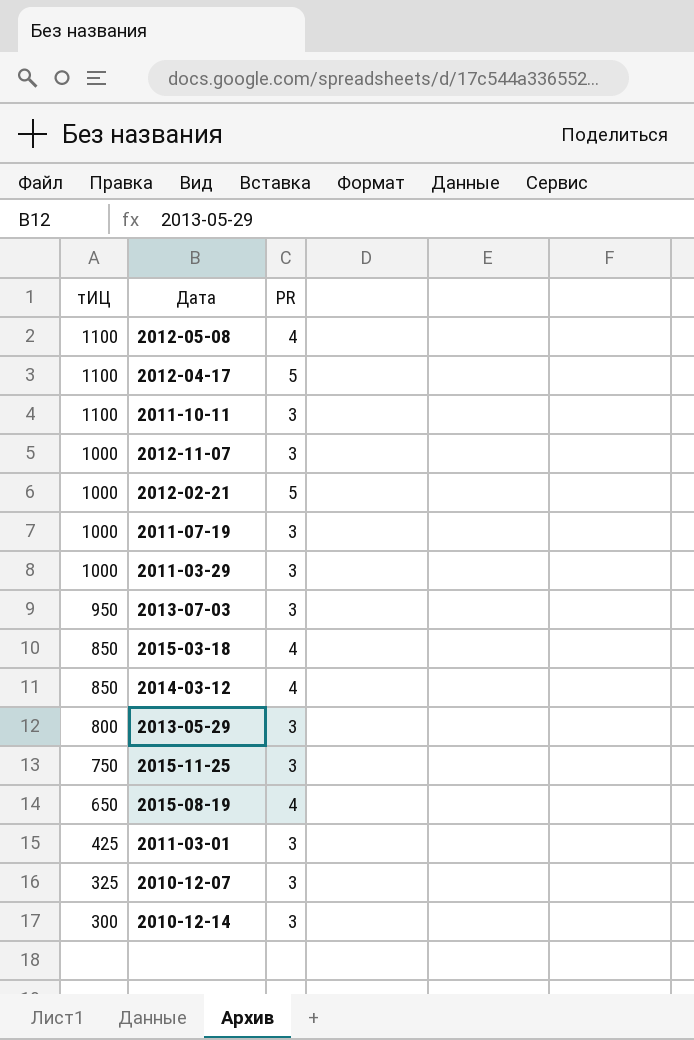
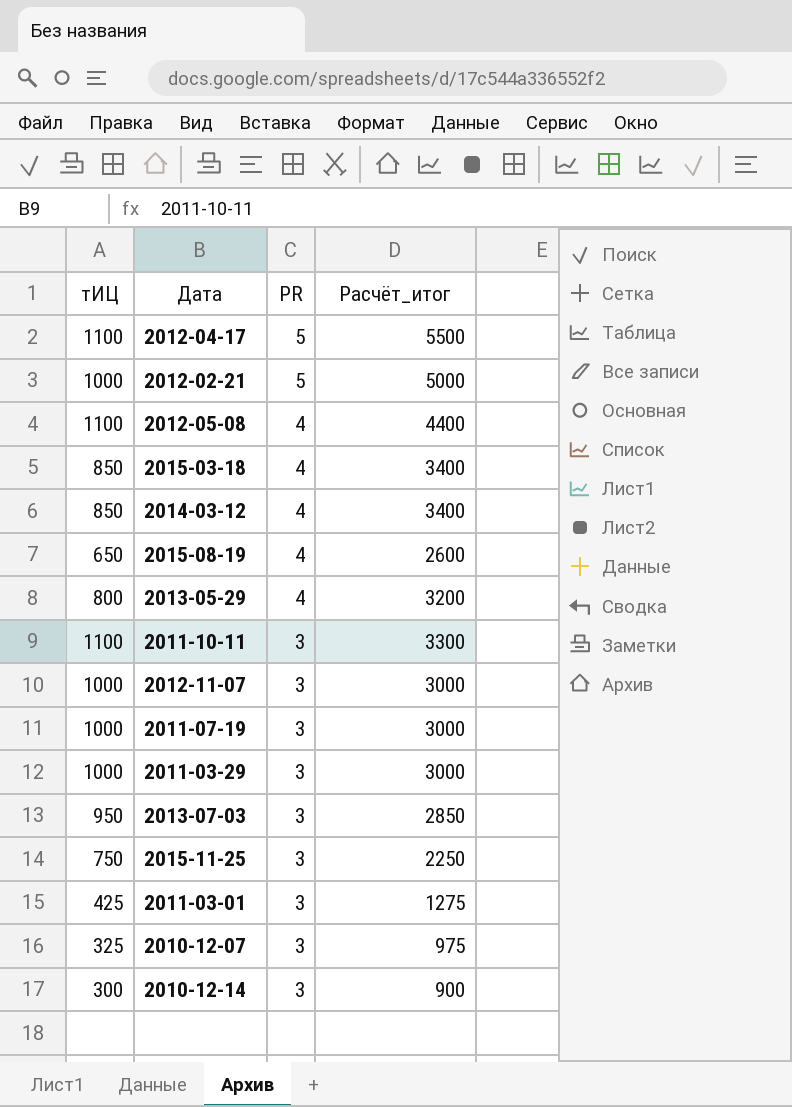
row order: тИЦ descending -> PR descending
column Расчёт_итог | formula: none -> [тИЦ] * [PR]
2013-05-29 | PR: 3 -> 4

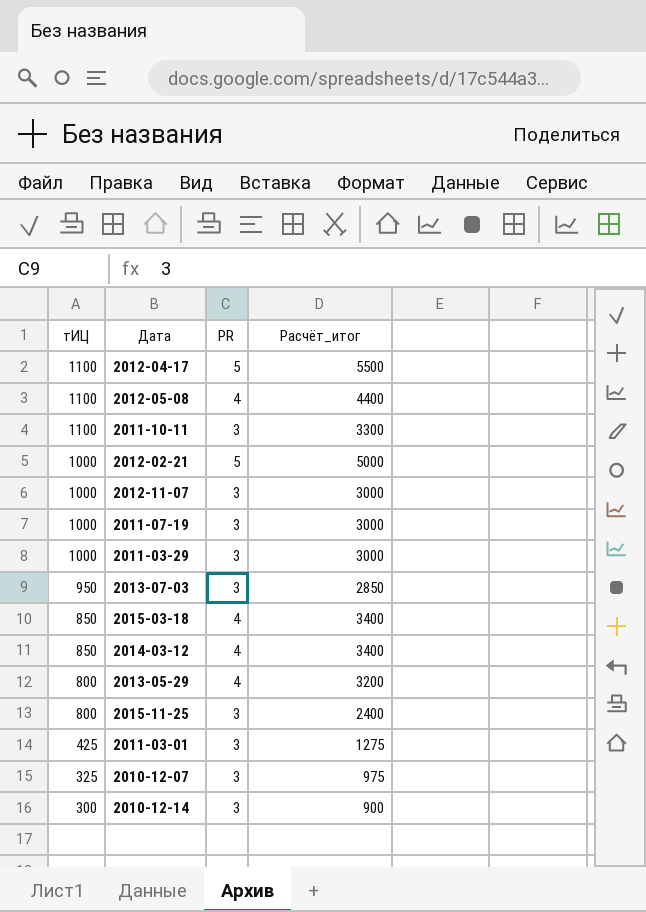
row order: PR descending -> тИЦ descending
row 2015-08-19: 650 | 4 | 2600 -> none
2015-11-25 | тИЦ: 750 -> 800
2015-11-25 | Расчёт_итог: 2250 -> 2400

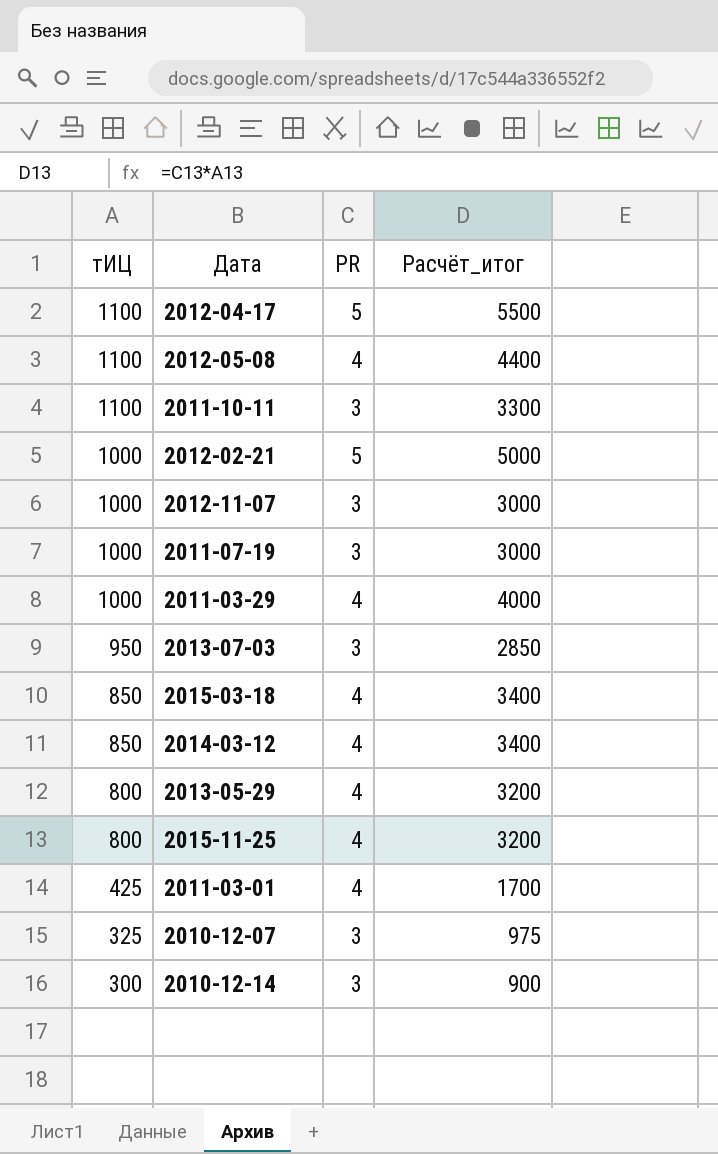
2011-03-29 | PR: 3 -> 4
2011-03-29 | Расчёт_итог: 3000 -> 4000
2015-11-25 | PR: 3 -> 4
2015-11-25 | Расчёт_итог: 2400 -> 3200
2011-03-01 | PR: 3 -> 4
2011-03-01 | Расчёт_итог: 1275 -> 1700

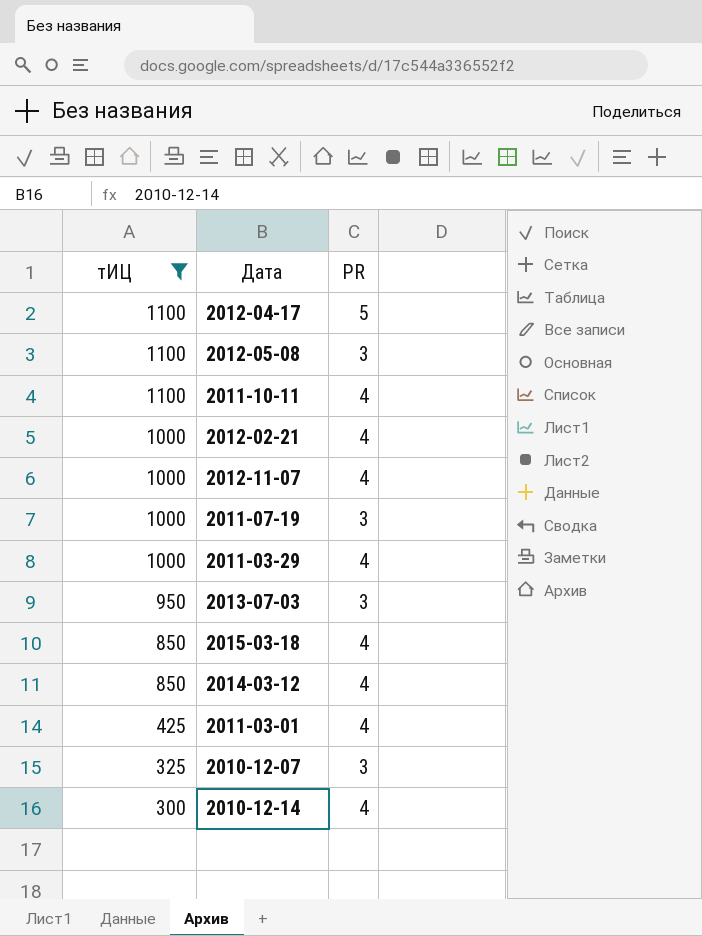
filter: none -> тИЦ != 800
column Расчёт_итог | formula: [тИЦ] * [PR] -> none
2012-05-08 | PR: 4 -> 3
2011-10-11 | PR: 3 -> 4
2012-02-21 | PR: 5 -> 4
2012-11-07 | PR: 3 -> 4
2010-12-14 | PR: 3 -> 4

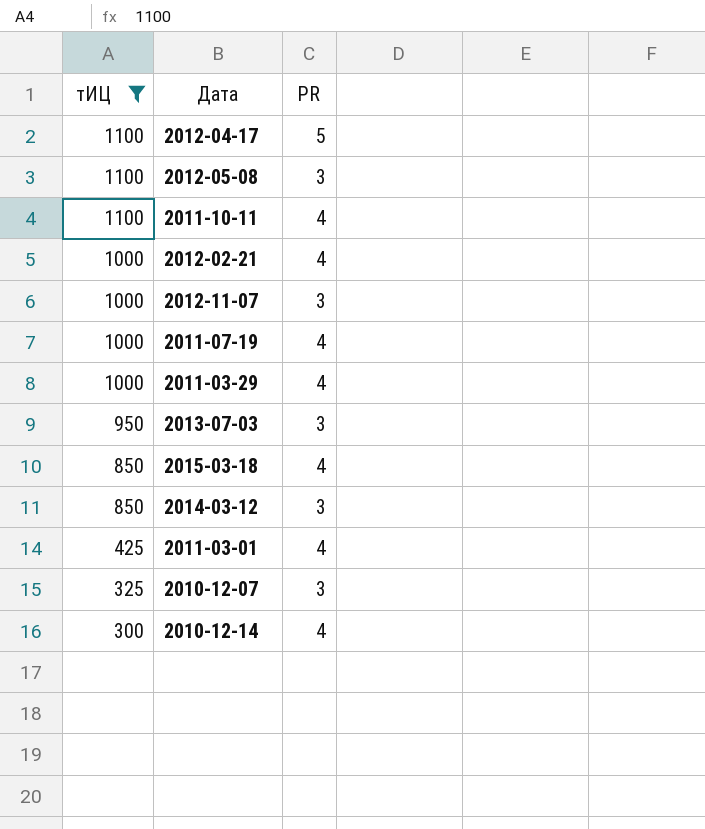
2012-11-07 | PR: 4 -> 3
2011-07-19 | PR: 3 -> 4
2014-03-12 | PR: 4 -> 3

